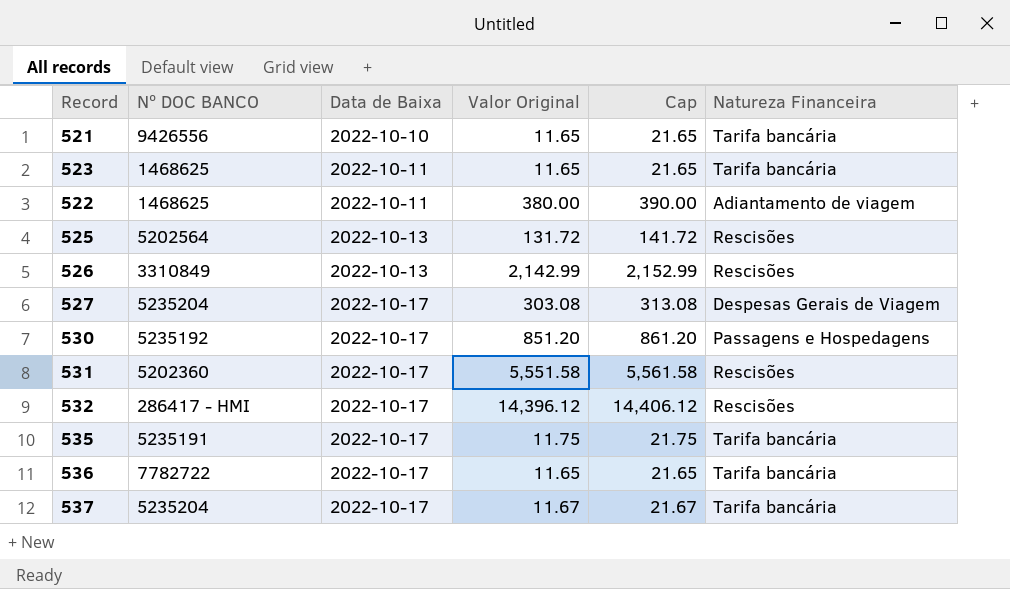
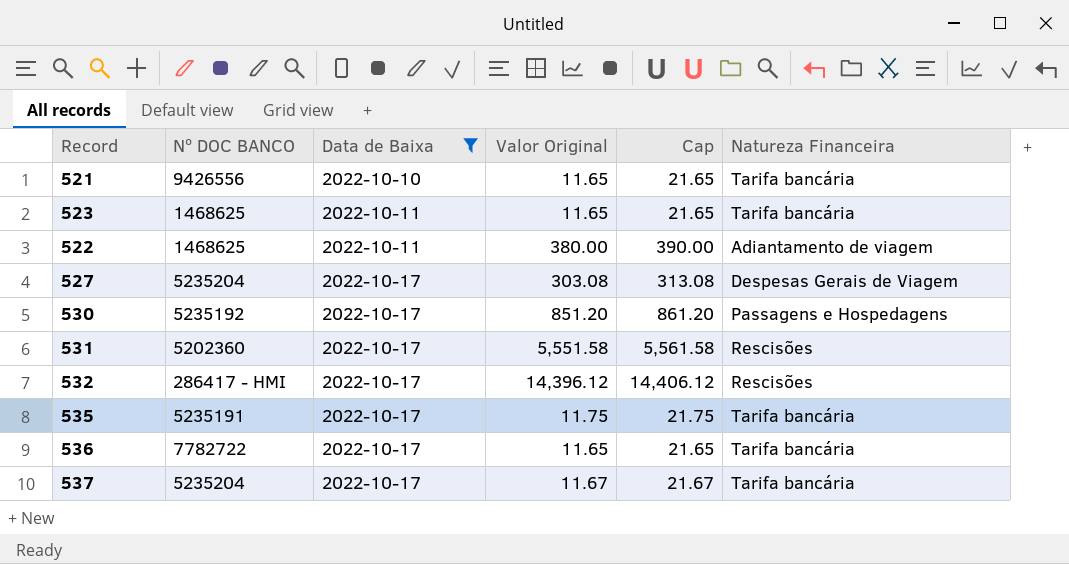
filter: none -> Data de Baixa != 2022-10-13

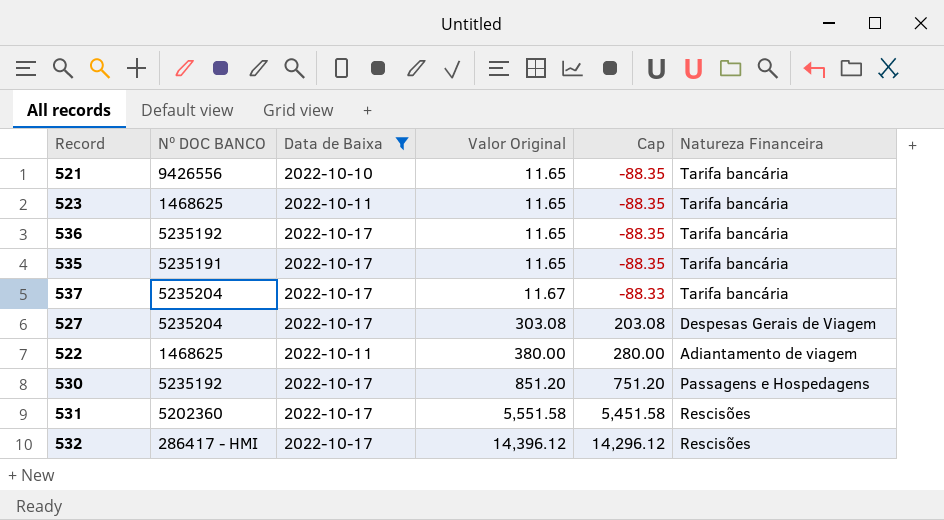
row order: Data de Baixa ascending -> Valor Original ascending
column Cap | formula: [Valor Original] + 10 -> [Valor Original] - 100
536 | Nº DOC BANCO: 7782722 -> 5235192
535 | Valor Original: 11.75 -> 11.65

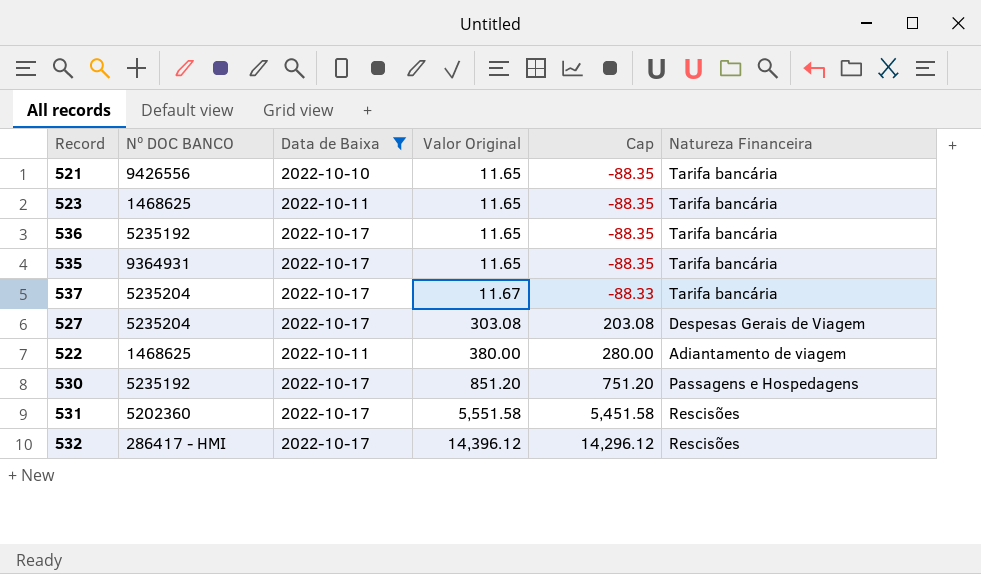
535 | Nº DOC BANCO: 5235191 -> 9364931

